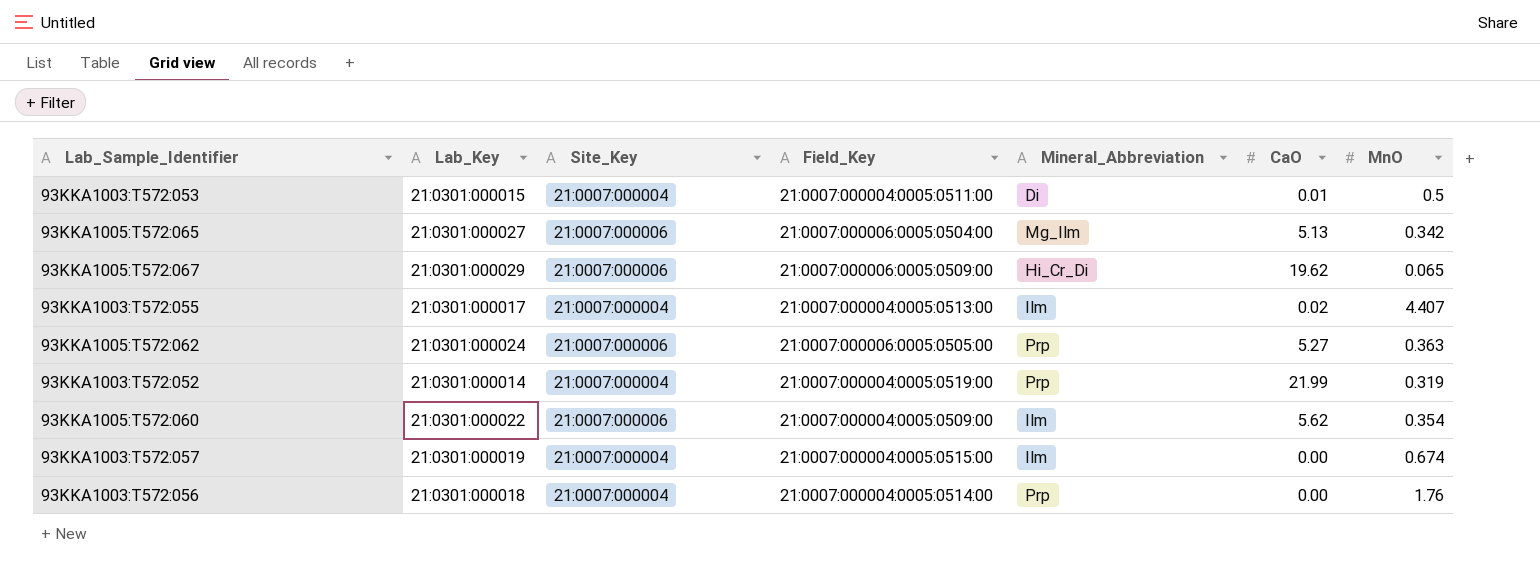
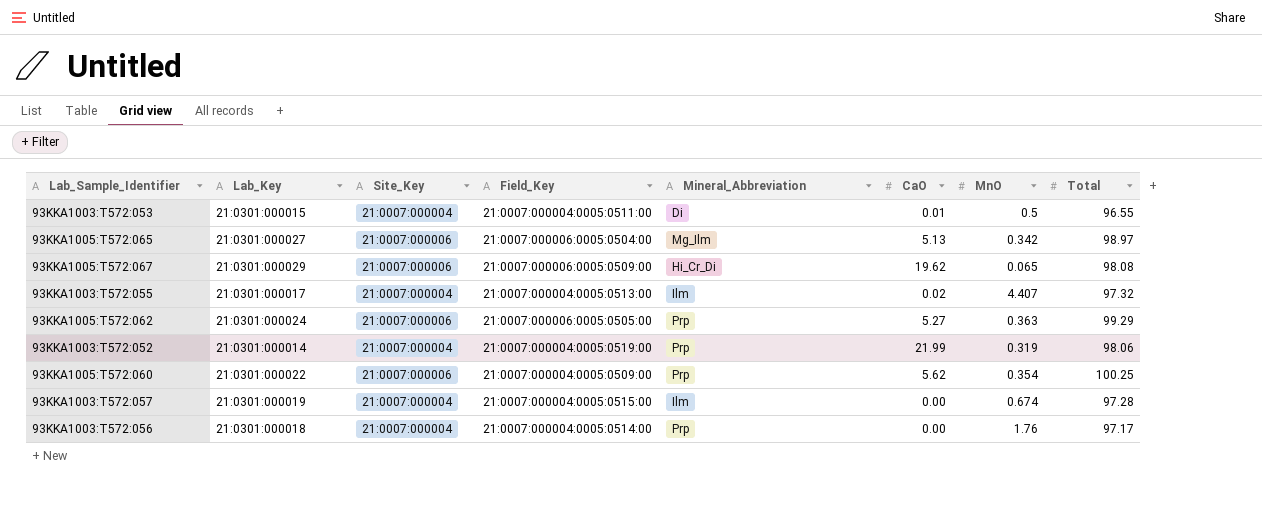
column Total | position: none -> 8
93KKA1005:T572:060 | Mineral_Abbreviation: Ilm -> Prp

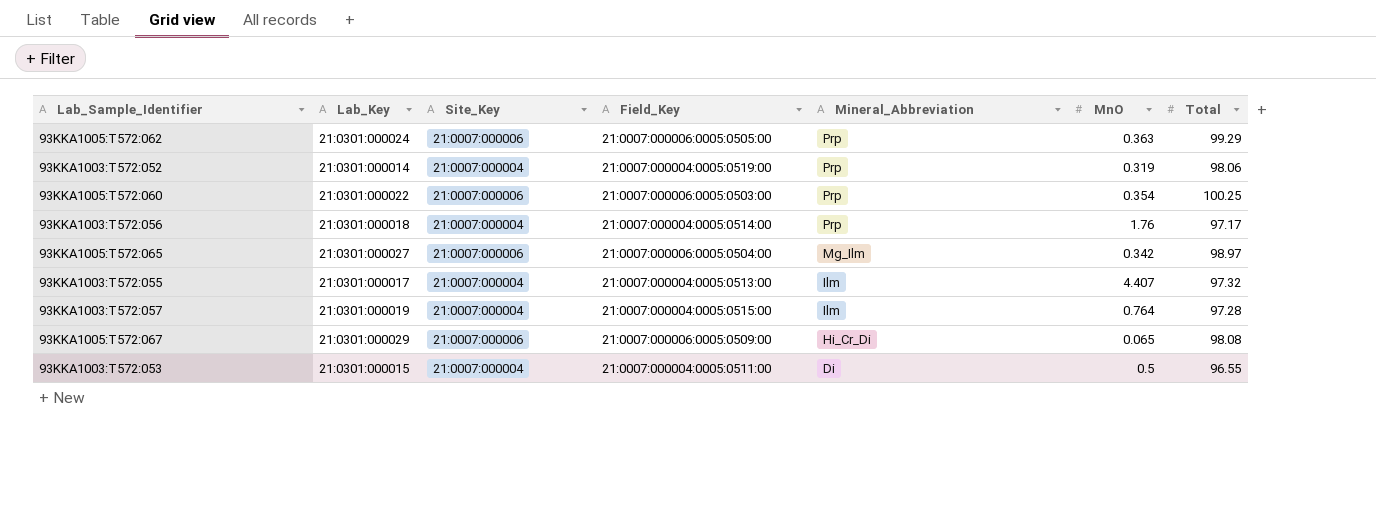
row order: none -> Mineral_Abbreviation descending
column CaO | position: 6 -> none
93KKA1005:T572:060 | Field_Key: 21:0007:000004:0005:0509:00 -> 21:0007:000006:0005:0503:00
93KKA1003:T572:057 | MnO: 0.674 -> 0.764

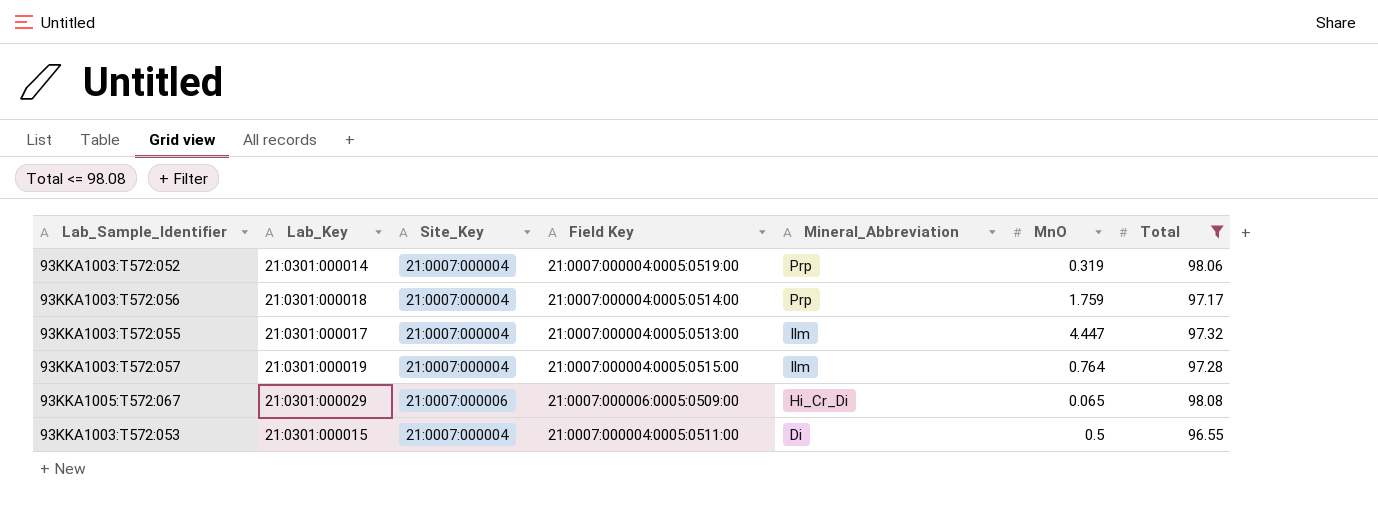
filter: none -> Total <= 98.08
column name: Field_Key -> Field Key
93KKA1003:T572:056 | MnO: 1.76 -> 1.759
93KKA1003:T572:055 | MnO: 4.407 -> 4.447

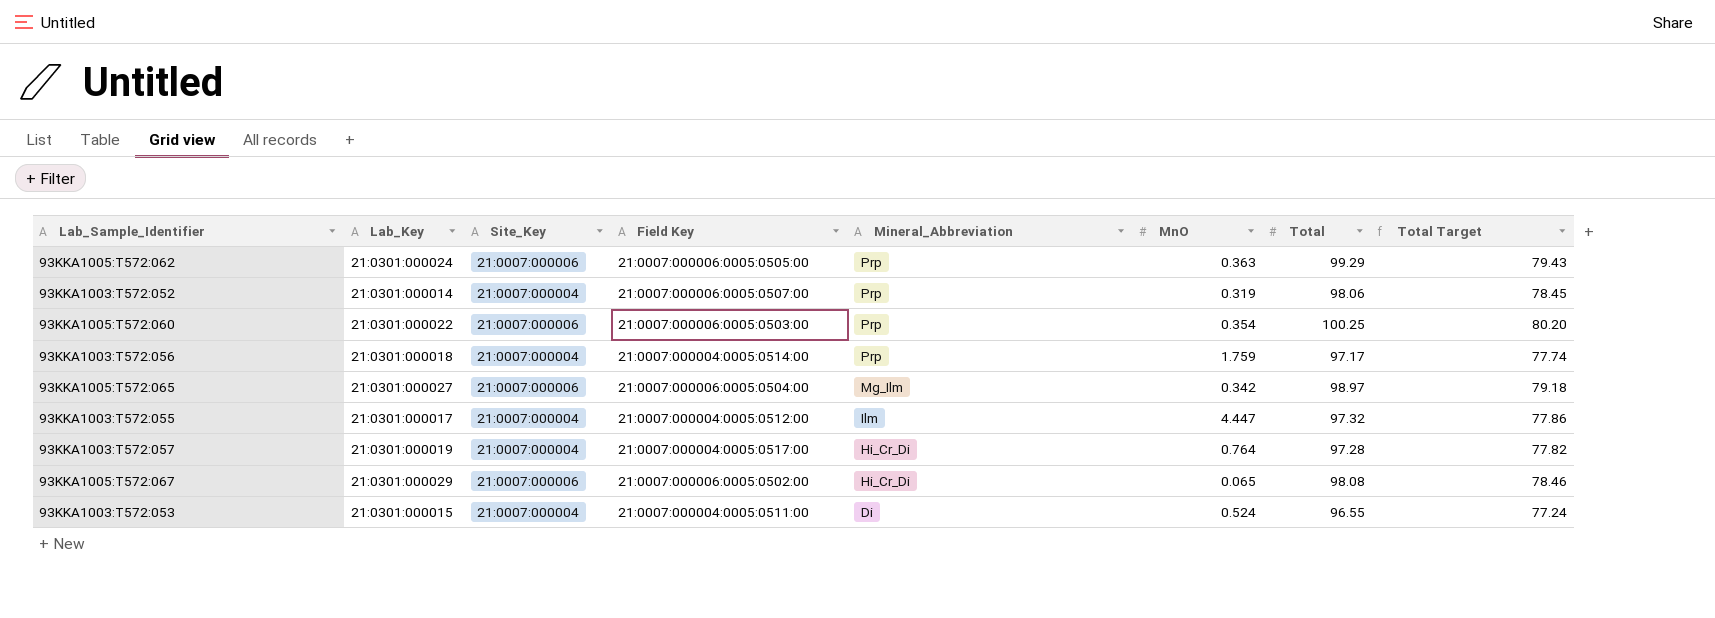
filter: Total <= 98.08 -> none
column Total Target | formula: none -> [Total] * 0.8
93KKA1003:T572:052 | Field Key: 21:0007:000004:0005:0519:00 -> 21:0007:000006:0005:0507:00
93KKA1003:T572:055 | Field Key: 21:0007:000004:0005:0513:00 -> 21:0007:000004:0005:0512:00
93KKA1003:T572:057 | Field Key: 21:0007:000004:0005:0515:00 -> 21:0007:000004:0005:0517:00
93KKA1003:T572:057 | Mineral_Abbreviation: Ilm -> Hi_Cr_Di
93KKA1005:T572:067 | Field Key: 21:0007:000006:0005:0509:00 -> 21:0007:000006:0005:0502:00
93KKA1003:T572:053 | MnO: 0.5 -> 0.524

